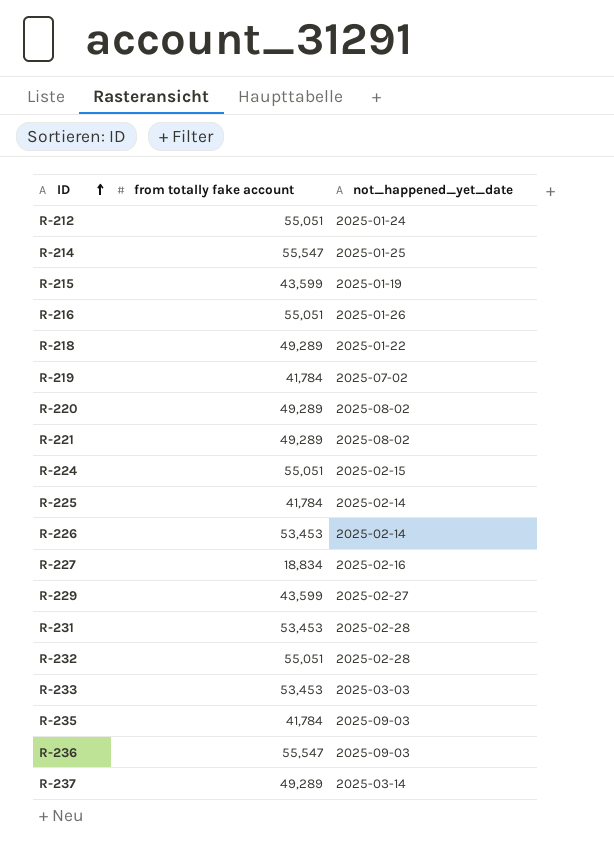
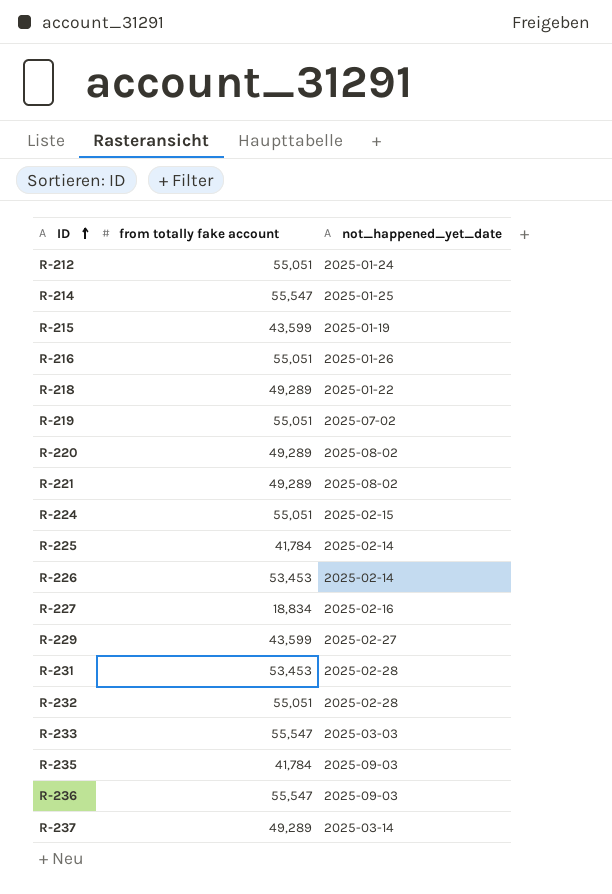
R-219 | from totally fake account: 41,784 -> 55,051
R-233 | from totally fake account: 53,453 -> 55,547

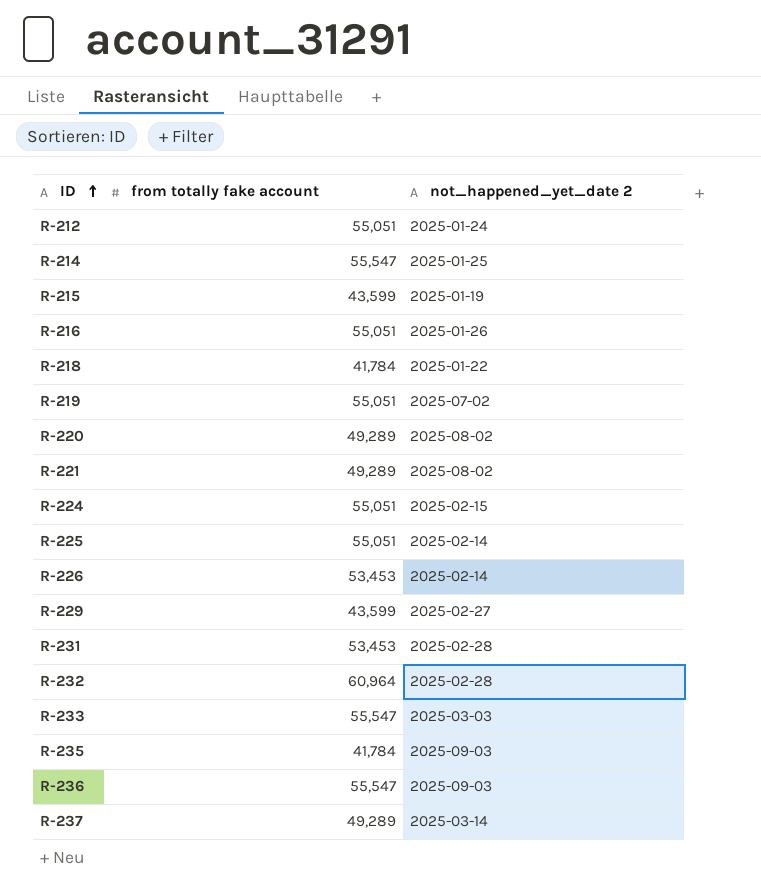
column name: not_happened_yet_date -> not_happened_yet_date 2
row R-227: 18,834 | 2025-02-16 -> none
R-218 | from totally fake account: 49,289 -> 41,784
R-225 | from totally fake account: 41,784 -> 55,051
R-232 | from totally fake account: 55,051 -> 60,964

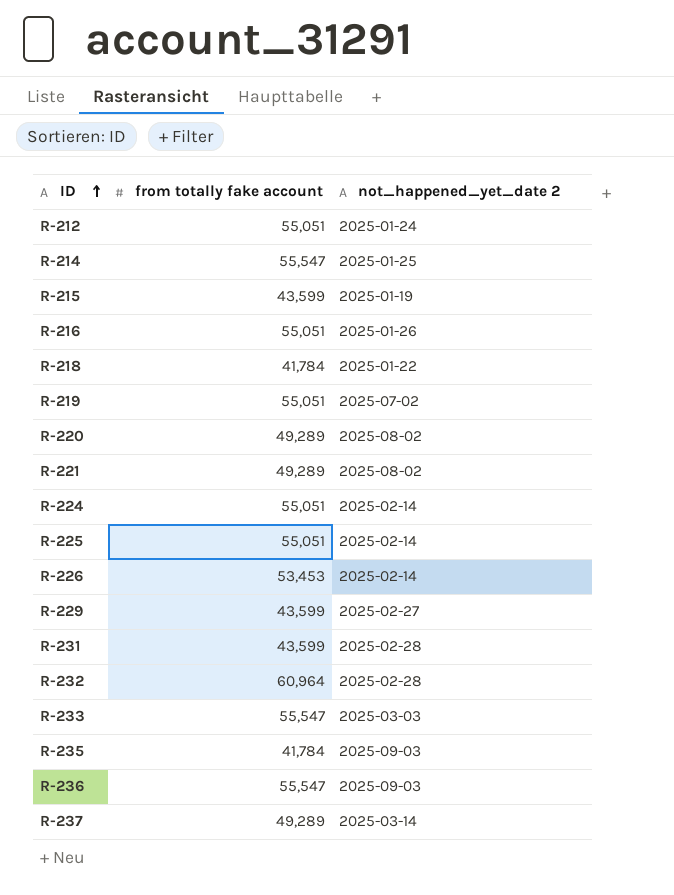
R-224 | not_happened_yet_date 2: 2025-02-15 -> 2025-02-14
R-231 | from totally fake account: 53,453 -> 43,599

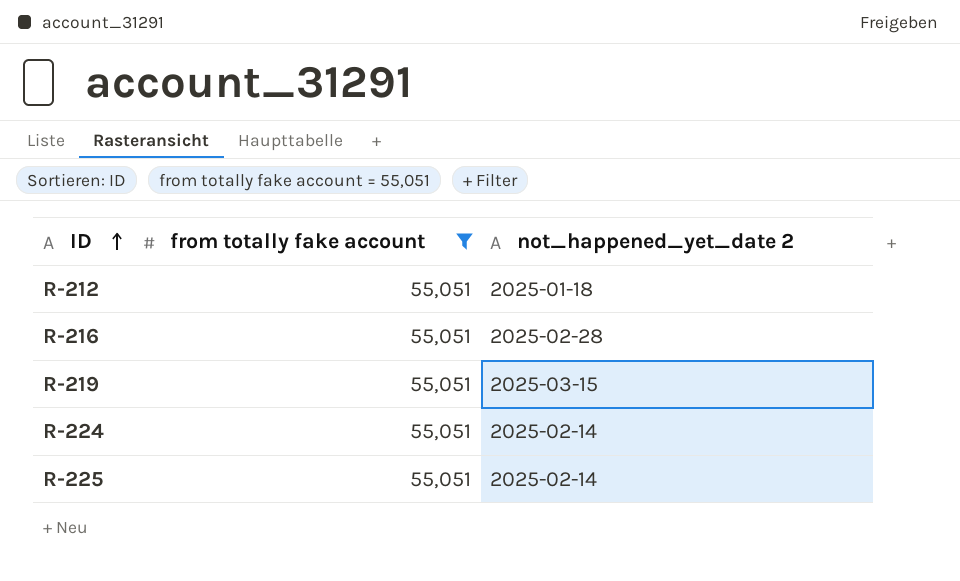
filter: none -> from totally fake account = 55,051
R-212 | not_happened_yet_date 2: 2025-01-24 -> 2025-01-18
R-216 | not_happened_yet_date 2: 2025-01-26 -> 2025-02-28
R-219 | not_happened_yet_date 2: 2025-07-02 -> 2025-03-15

